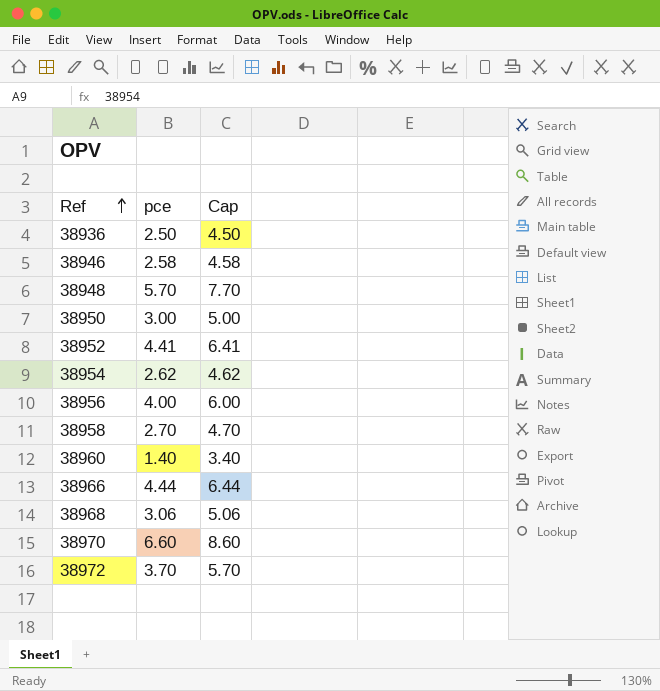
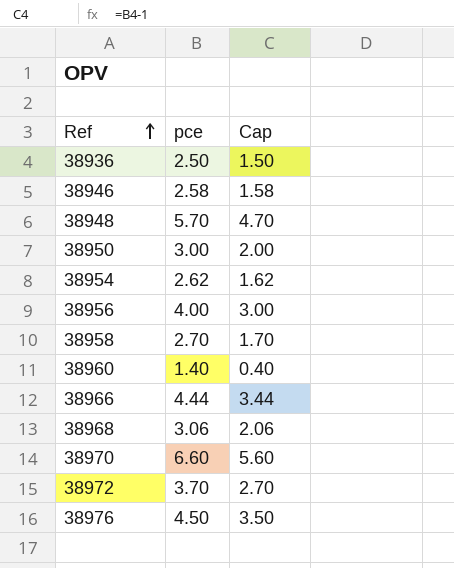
column Cap | formula: [pce] + 2 -> [pce] - 1
row 38952: 4.41 | 6.41 -> none
row 38976: none -> 4.50 | 3.50

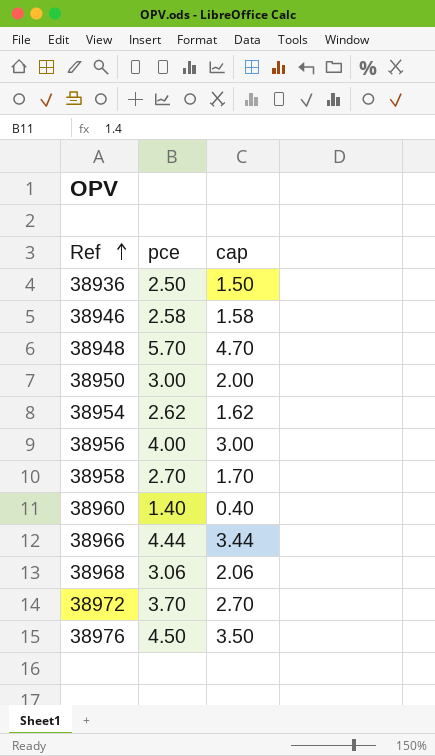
column name: Cap -> cap
row 38970: 6.60 | 5.60 -> none

